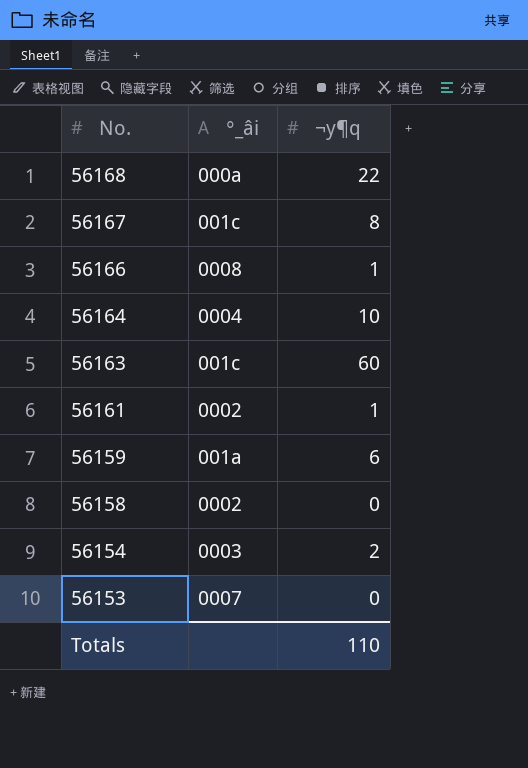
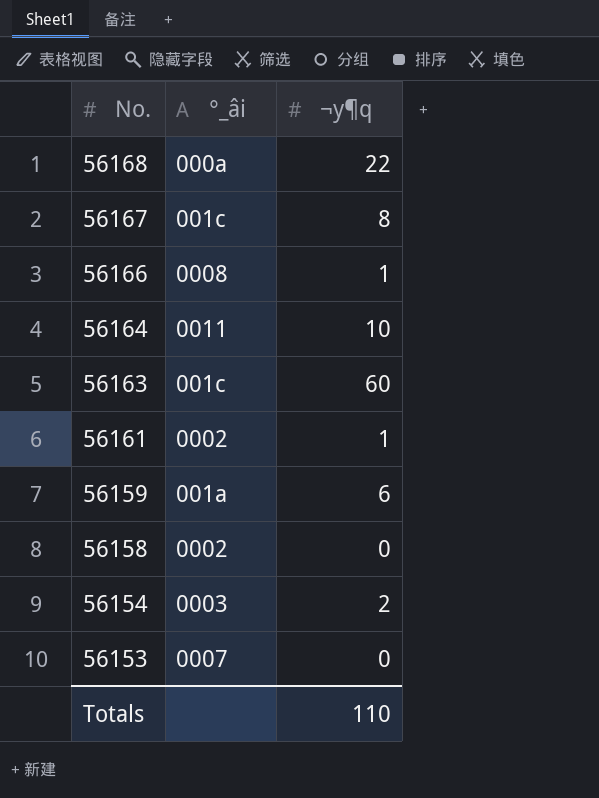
56164 | °_âi: 0004 -> 0011

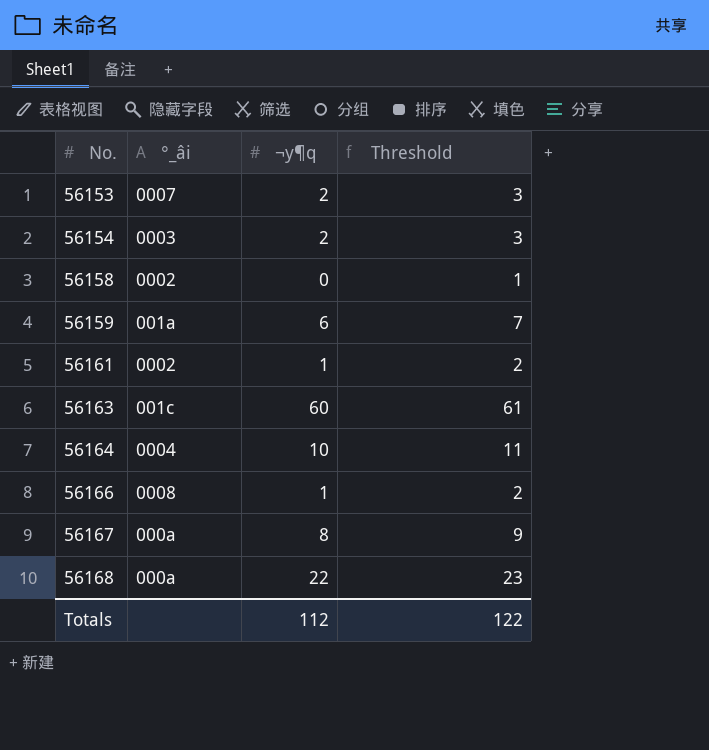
row order: No. descending -> No. ascending
column Threshold | formula: none -> [¬y¶q] + 1
56153 | ¬y¶q: 0 -> 2
56164 | °_âi: 0011 -> 0004
56167 | °_âi: 001c -> 000a
Totals | ¬y¶q: 110 -> 112

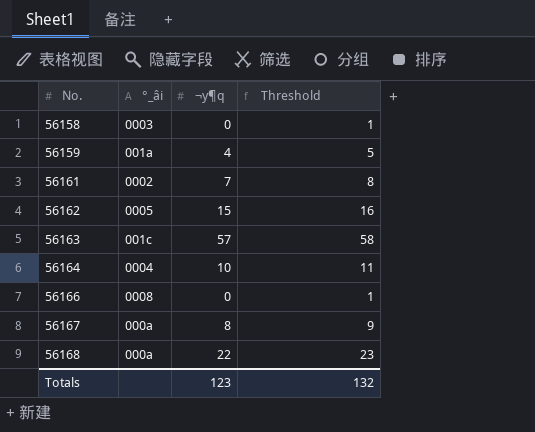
row 56153: 0007 | 2 | 3 -> none
row 56154: 0003 | 2 | 3 -> none
56158 | °_âi: 0002 -> 0003
56159 | ¬y¶q: 6 -> 4
56159 | Threshold: 7 -> 5
56161 | ¬y¶q: 1 -> 7
56161 | Threshold: 2 -> 8
row 56162: none -> 0005 | 15 | 16
56163 | ¬y¶q: 60 -> 57
56163 | Threshold: 61 -> 58
56166 | ¬y¶q: 1 -> 0
56166 | Threshold: 2 -> 1
Totals | ¬y¶q: 112 -> 123
Totals | Threshold: 122 -> 132

